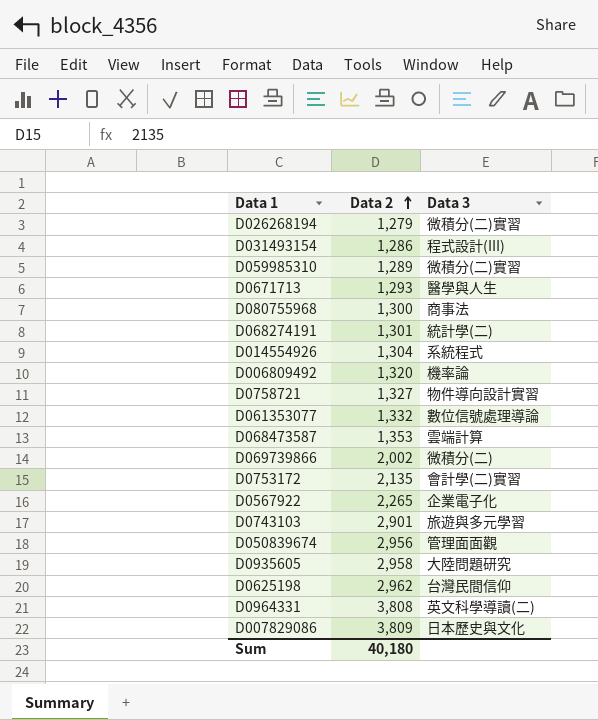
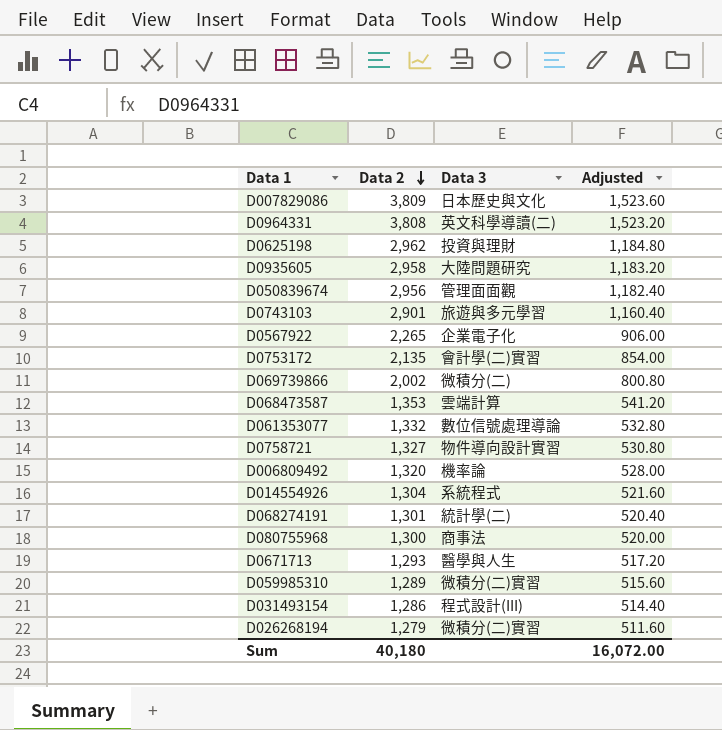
row order: Data 2 ascending -> Data 2 descending
column Adjusted | formula: none -> [Data 2] * 0.4
D0625198 | Data 3: 台灣民間信仰 -> 投資與理財

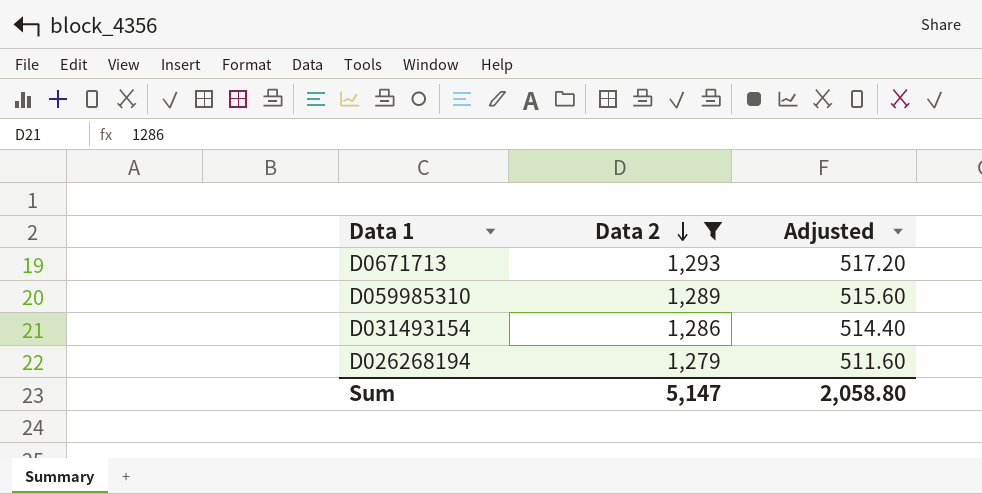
filter: none -> Data 2 <= 1,293
column Data 3 | position: 3 -> none
Sum | Data 2: 40,180 -> 5,147
Sum | Adjusted: 16,072.00 -> 2,058.80

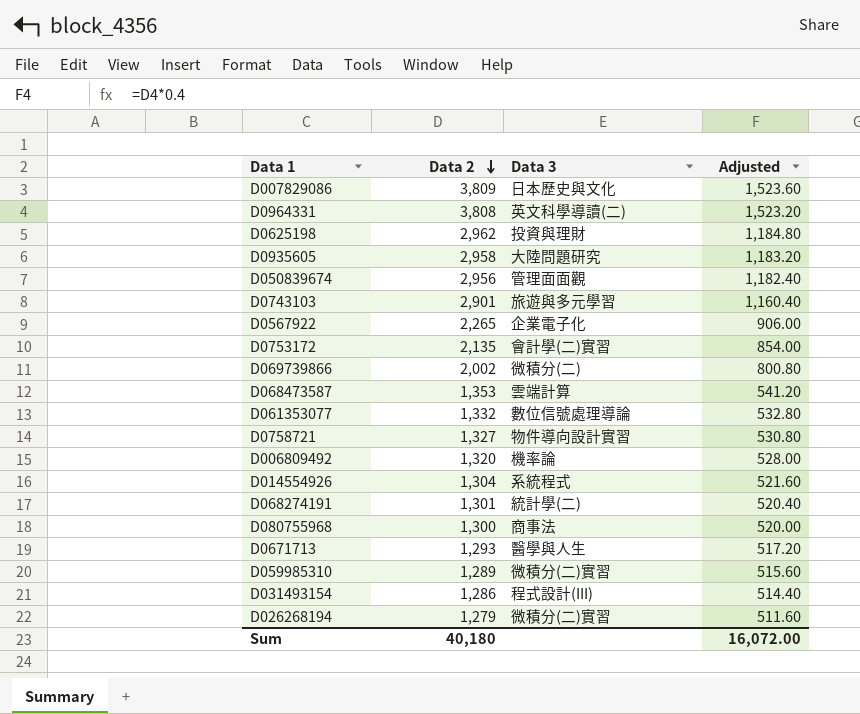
filter: Data 2 <= 1,293 -> none
column Data 3 | position: none -> 3
Sum | Data 2: 5,147 -> 40,180
Sum | Adjusted: 2,058.80 -> 16,072.00

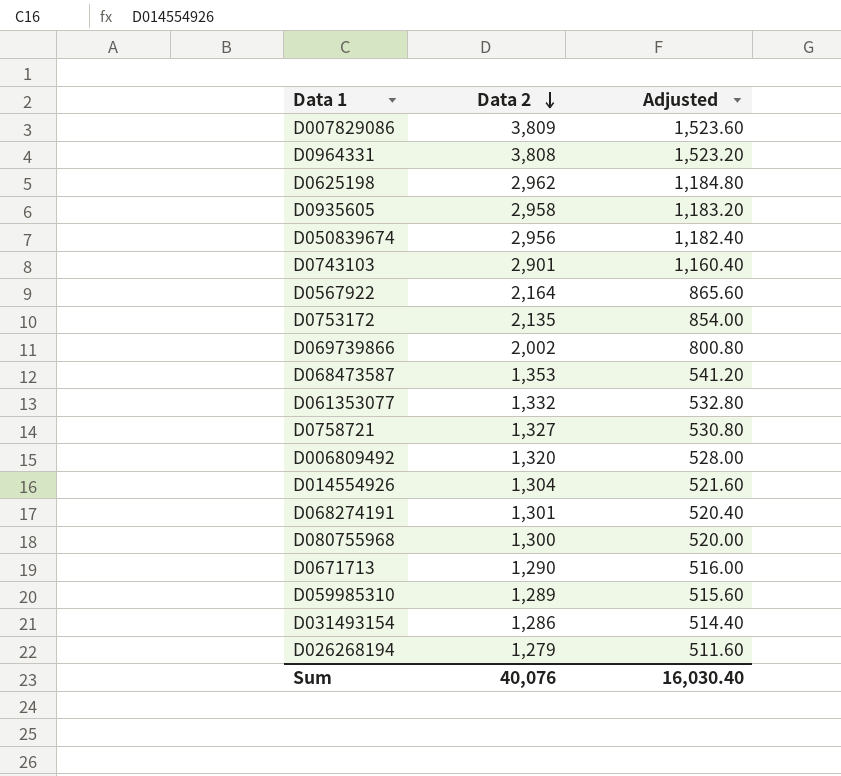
column Data 3 | position: 3 -> none
D0567922 | Data 2: 2,265 -> 2,164
D0567922 | Adjusted: 906.00 -> 865.60
D0671713 | Data 2: 1,293 -> 1,290
D0671713 | Adjusted: 517.20 -> 516.00
Sum | Data 2: 40,180 -> 40,076
Sum | Adjusted: 16,072.00 -> 16,030.40

